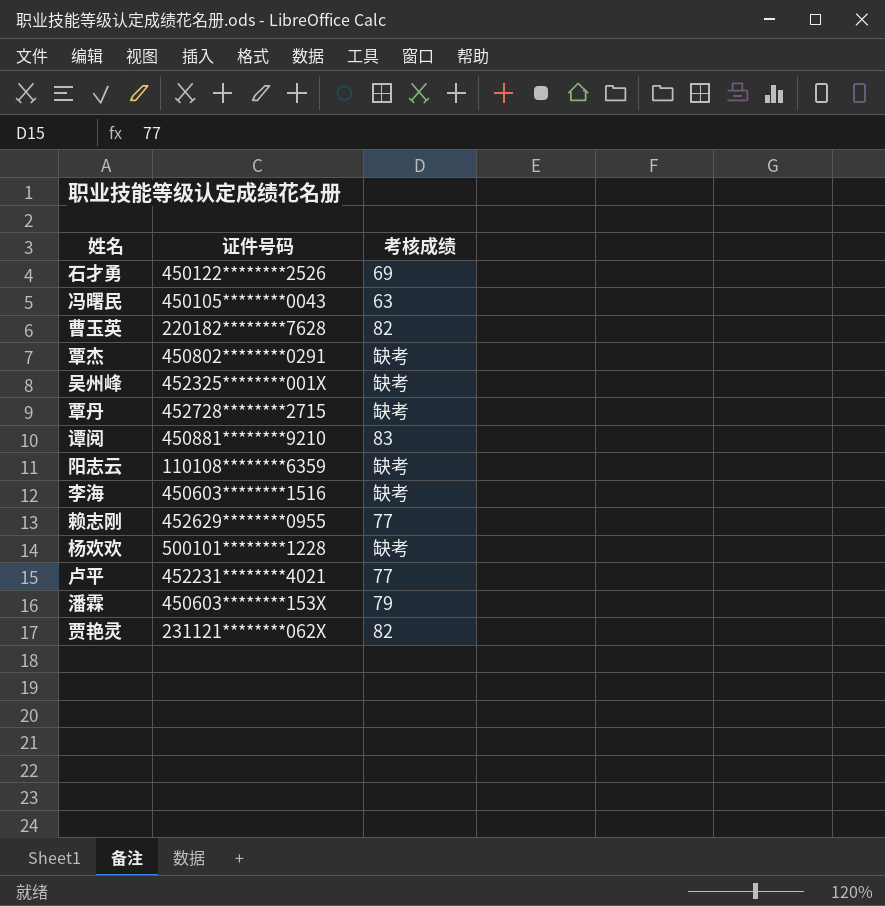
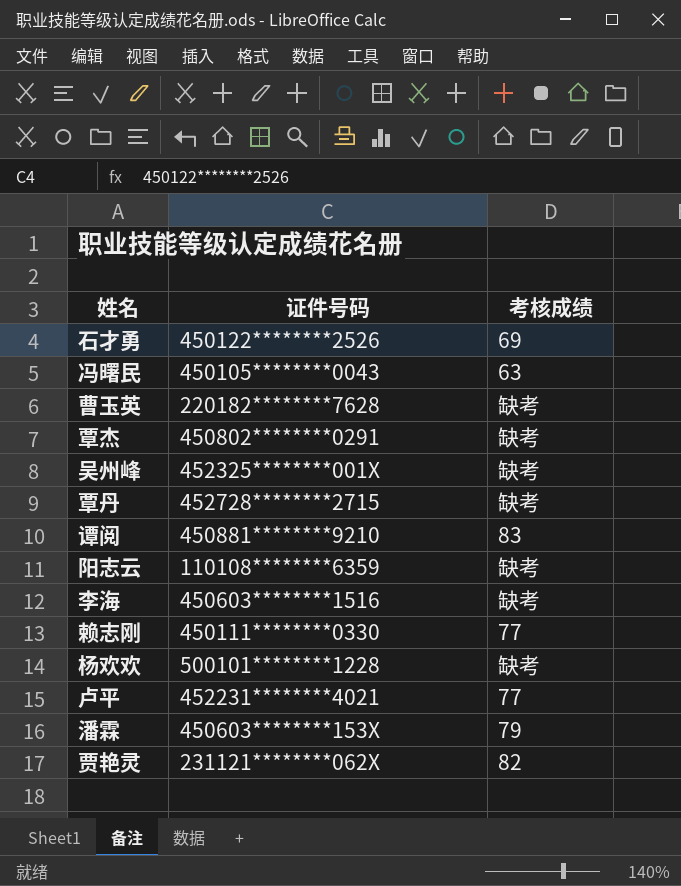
曹玉英 | 考核成绩: 82 -> 缺考
赖志刚 | 证件号码: 452629********0955 -> 450111********0330

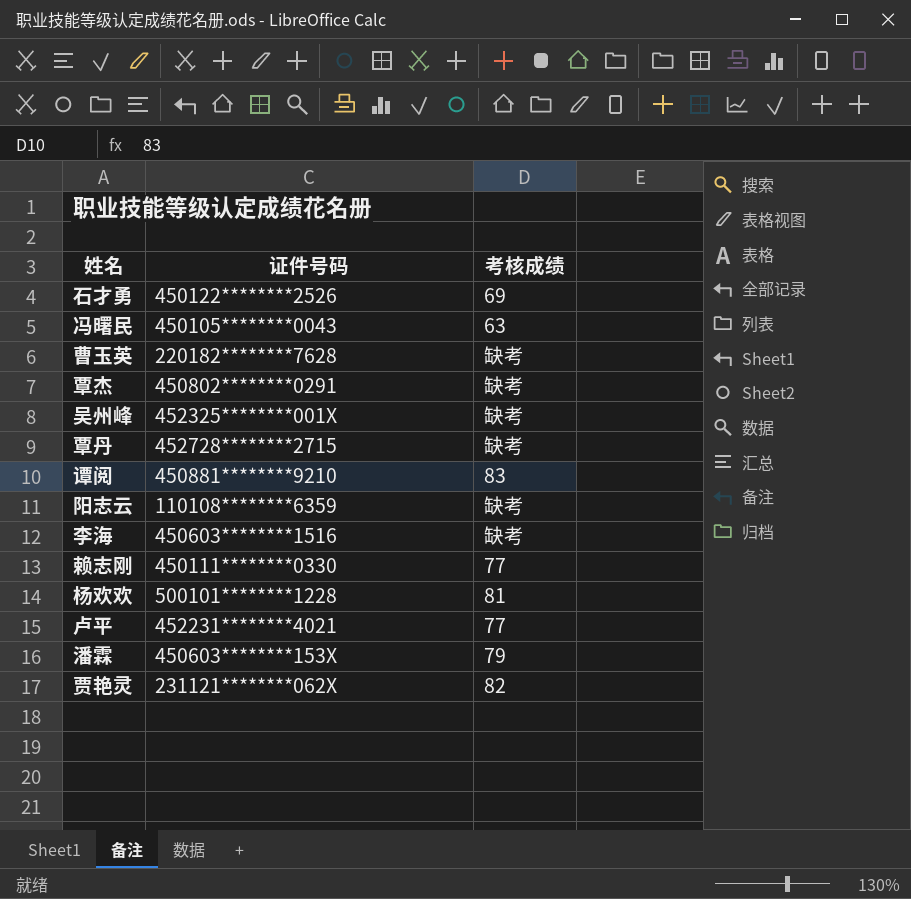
杨欢欢 | 考核成绩: 缺考 -> 81

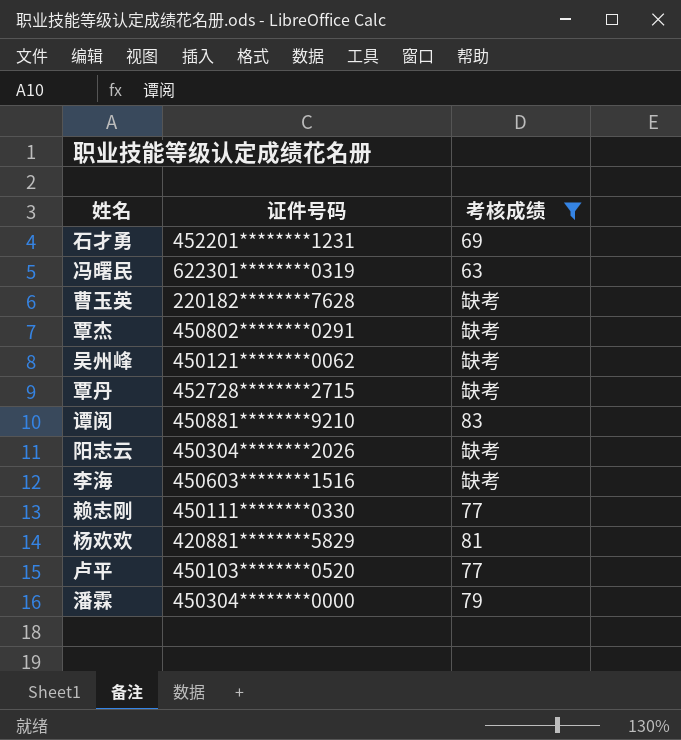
filter: none -> 考核成绩 != 82
石才勇 | 证件号码: 450122********2526 -> 452201********1231
冯曙民 | 证件号码: 450105********0043 -> 622301********0319
吴州峰 | 证件号码: 452325********001X -> 450121********0062
阳志云 | 证件号码: 110108********6359 -> 450304********2026
杨欢欢 | 证件号码: 500101********1228 -> 420881********5829
卢平 | 证件号码: 452231********4021 -> 450103********0520
潘霖 | 证件号码: 450603********153X -> 450304********0000

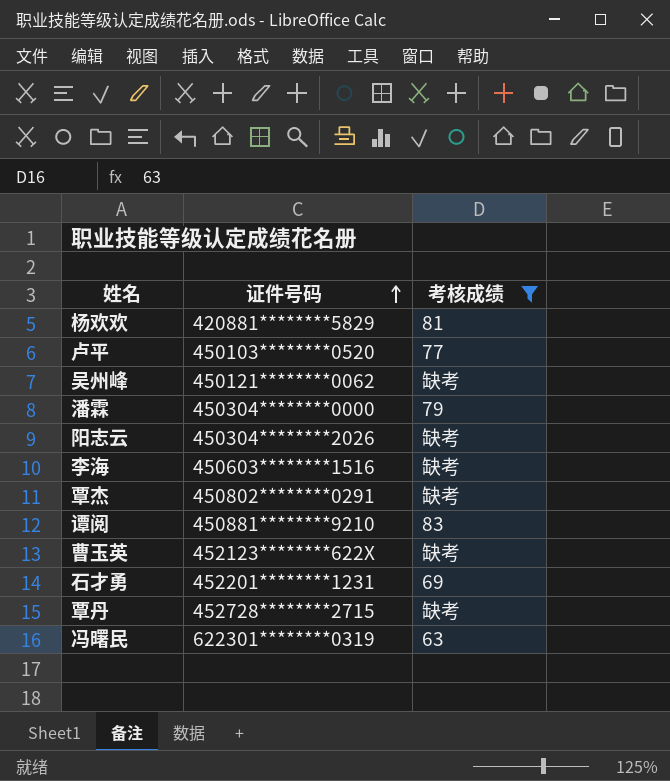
row order: none -> 证件号码 ascending
row 赖志刚: 450111********0330 | 77 -> none
曹玉英 | 证件号码: 220182********7628 -> 452123********622X

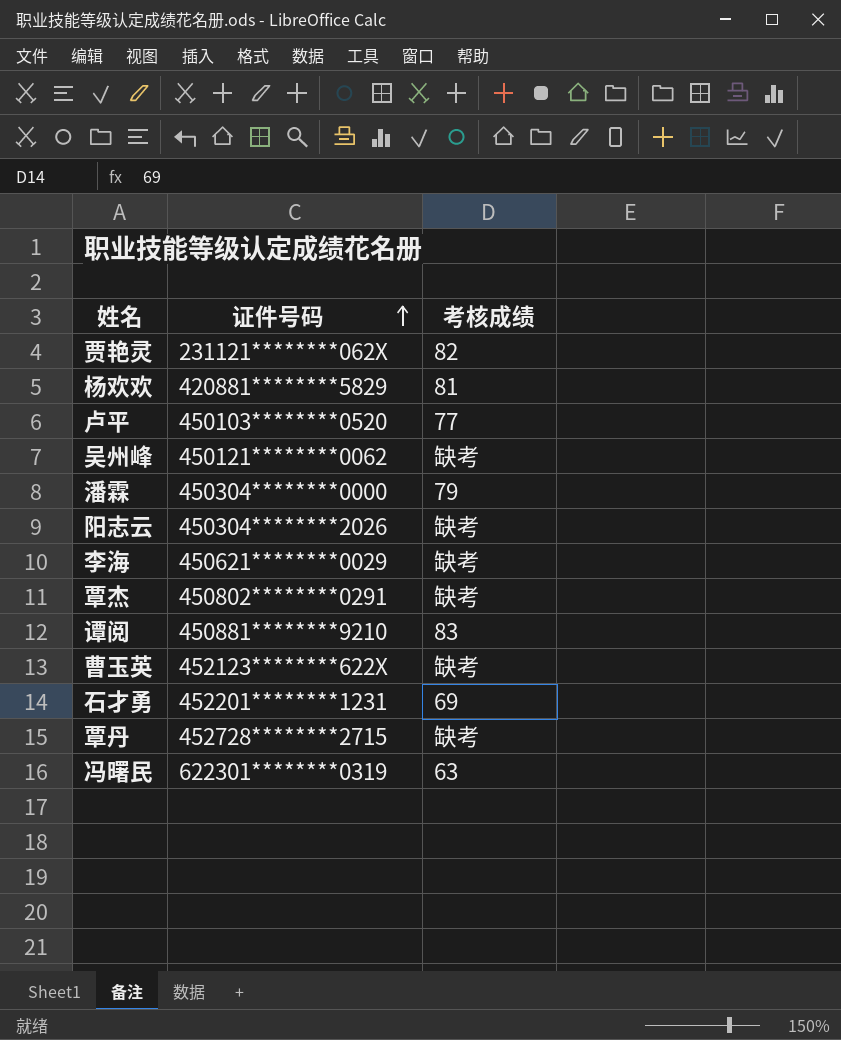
filter: 考核成绩 != 82 -> none
李海 | 证件号码: 450603********1516 -> 450621********0029

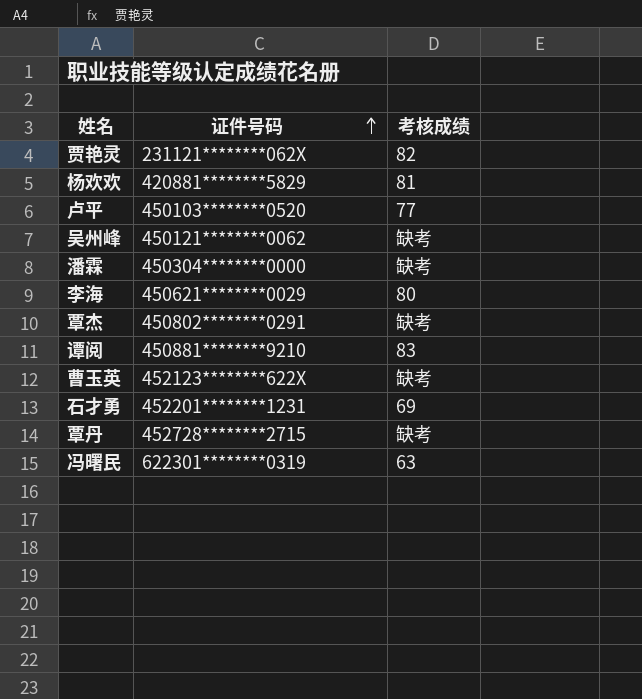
row 阳志云: 450304********2026 | 缺考 -> none
潘霖 | 考核成绩: 79 -> 缺考
李海 | 考核成绩: 缺考 -> 80

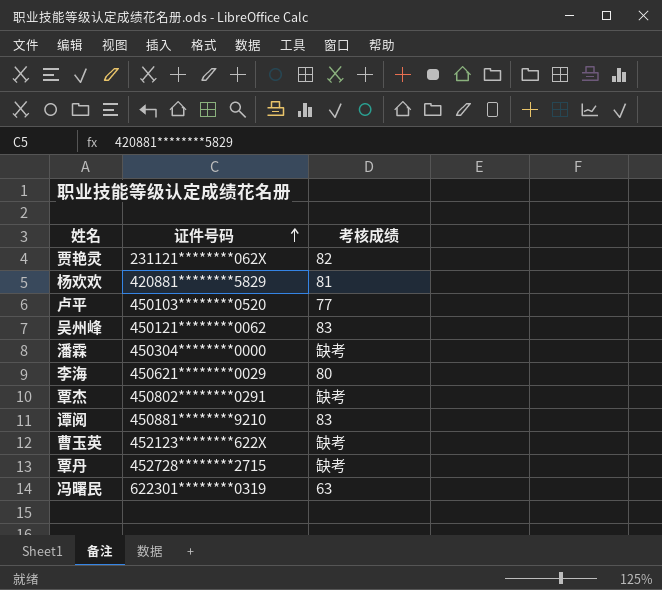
row 石才勇: 452201********1231 | 69 -> none
吴州峰 | 考核成绩: 缺考 -> 83

